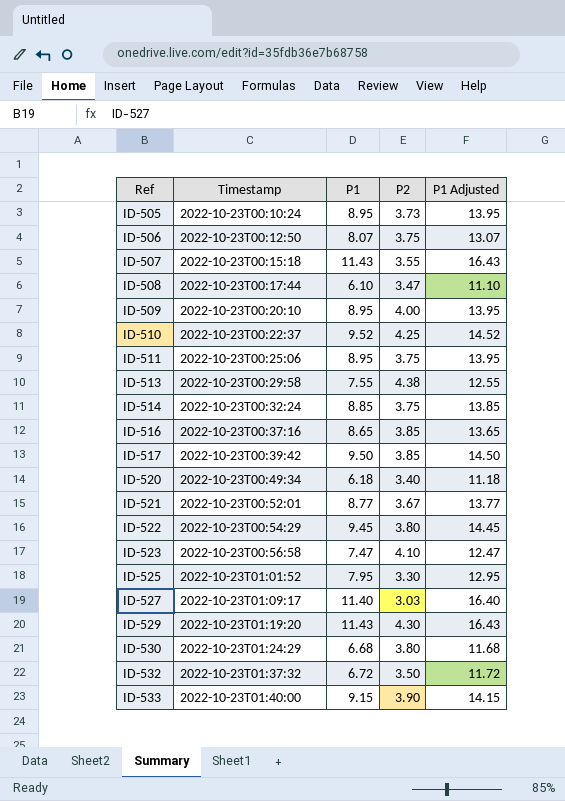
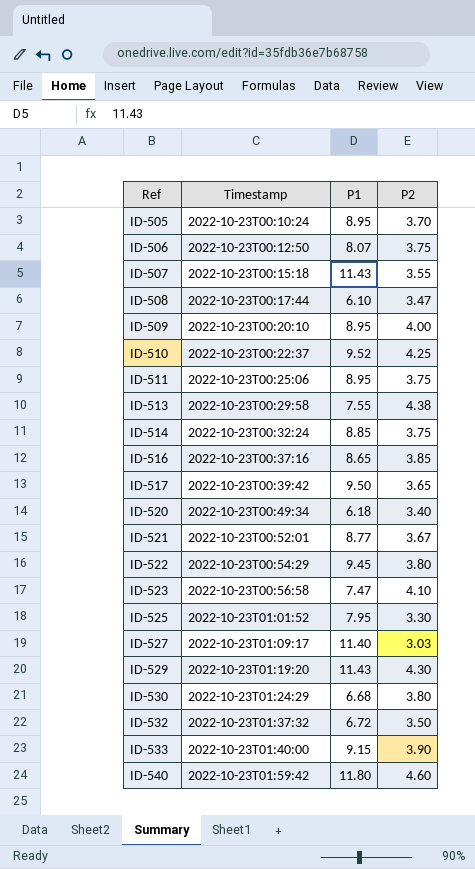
column P1 Adjusted | formula: [P1] + 5 -> none
ID-505 | P2: 3.73 -> 3.70
ID-517 | P2: 3.85 -> 3.65
row ID-540: none -> 2022-10-23T01:59:42 | 11.80 | 4.60

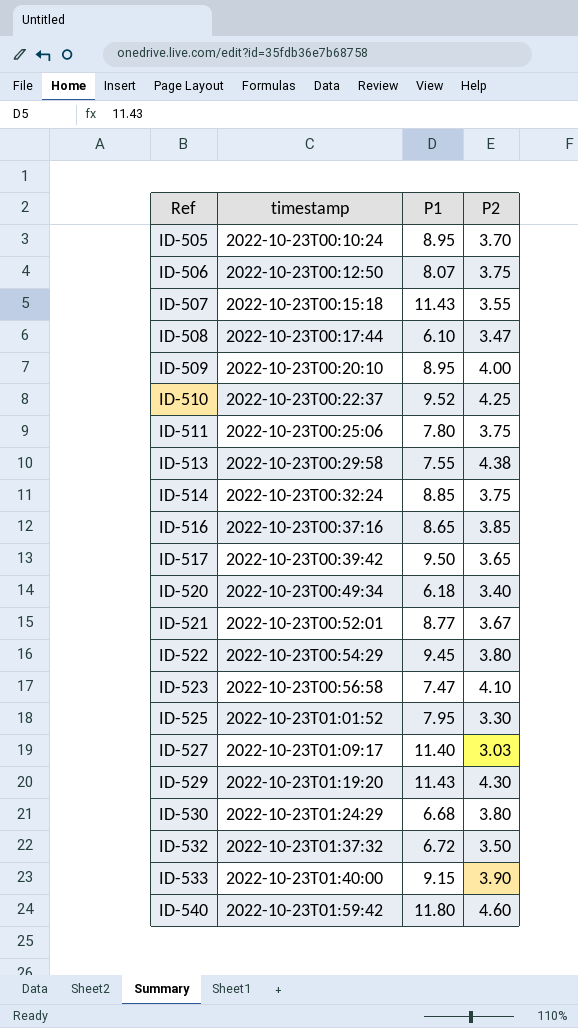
column name: Timestamp -> timestamp
ID-511 | P1: 8.95 -> 7.80

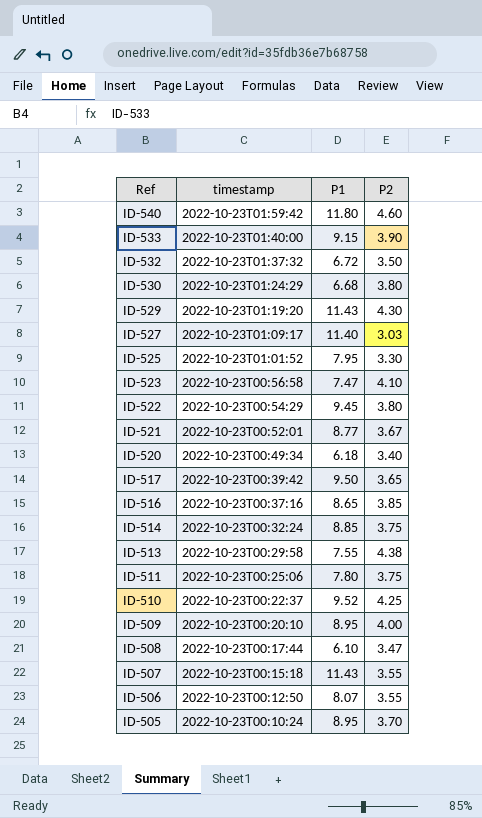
row order: Ref ascending -> Ref descending
ID-506 | P2: 3.75 -> 3.55

